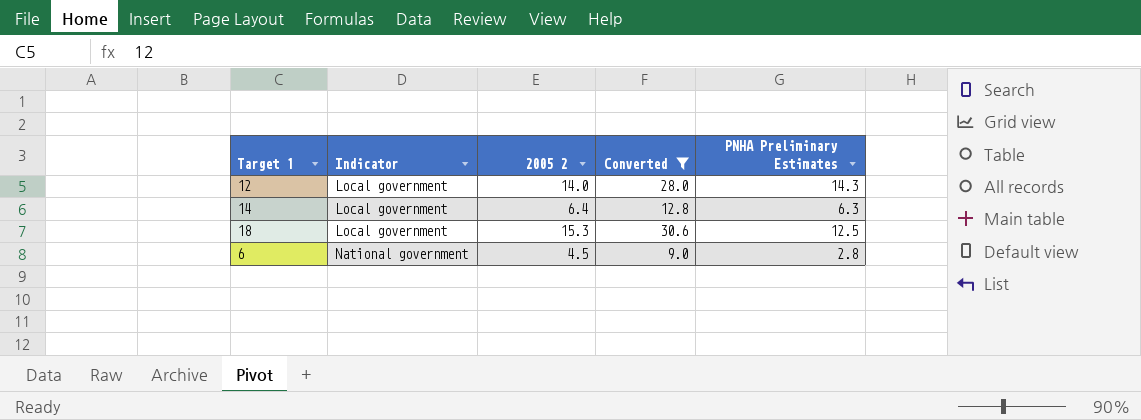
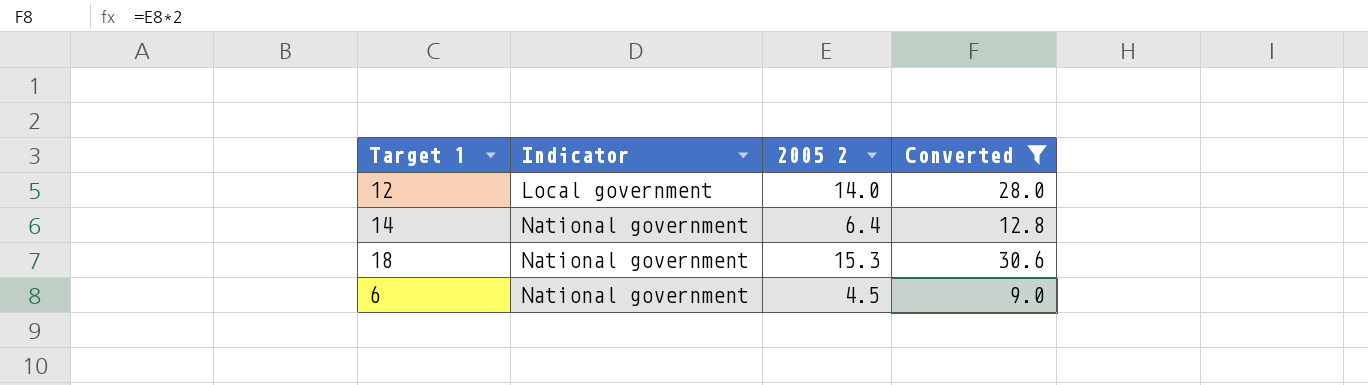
column PNHA Preliminary Estimates | position: 5 -> none
14 | Indicator: Local government -> National government
18 | Indicator: Local government -> National government

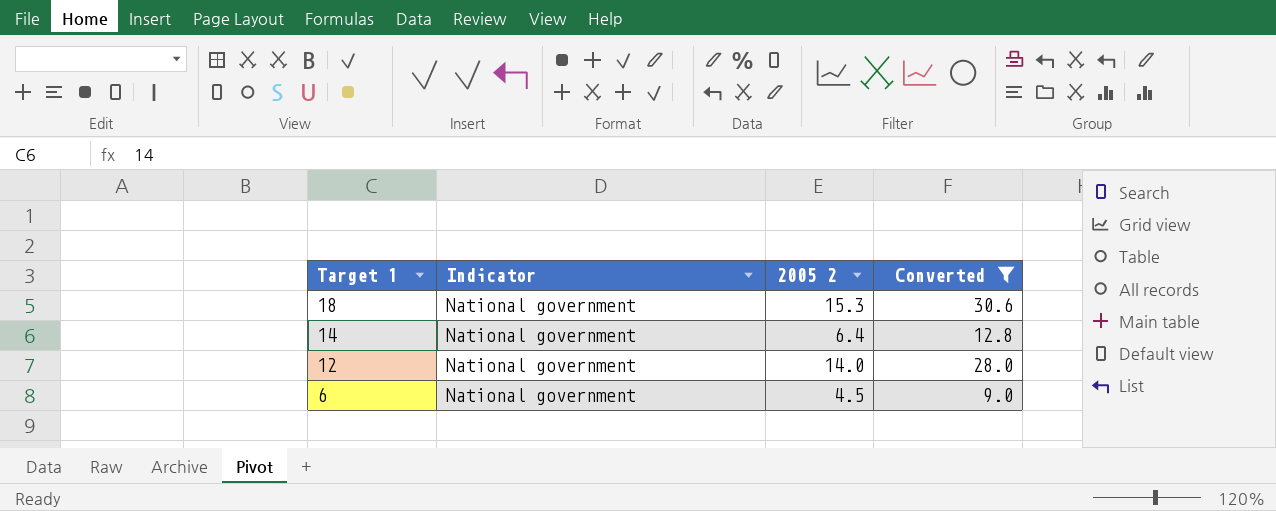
row order: Indicator ascending -> Target 1 descending
12 | Indicator: Local government -> National government

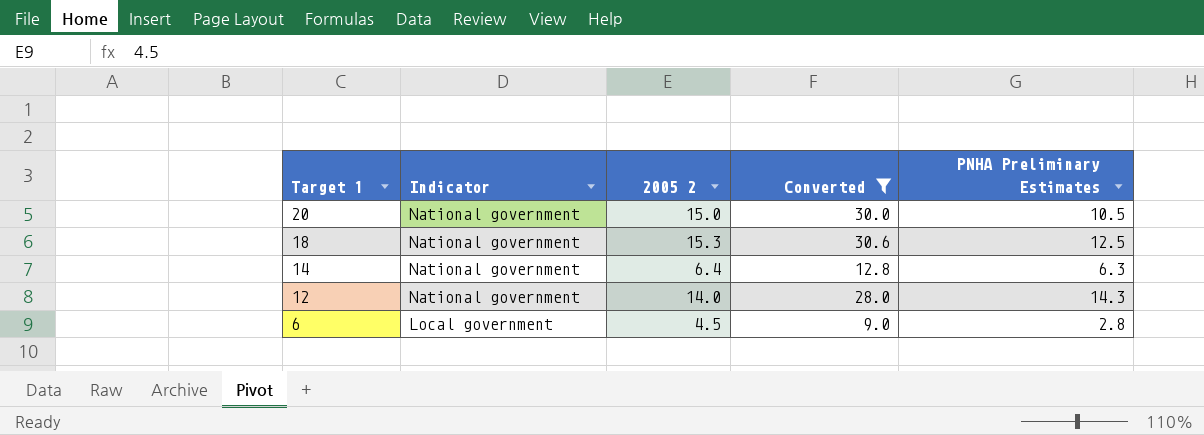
column PNHA Preliminary Estimates | position: none -> 5
row 20: none -> National government | 15.0 | 30.0 | 10.5
6 | Indicator: National government -> Local government

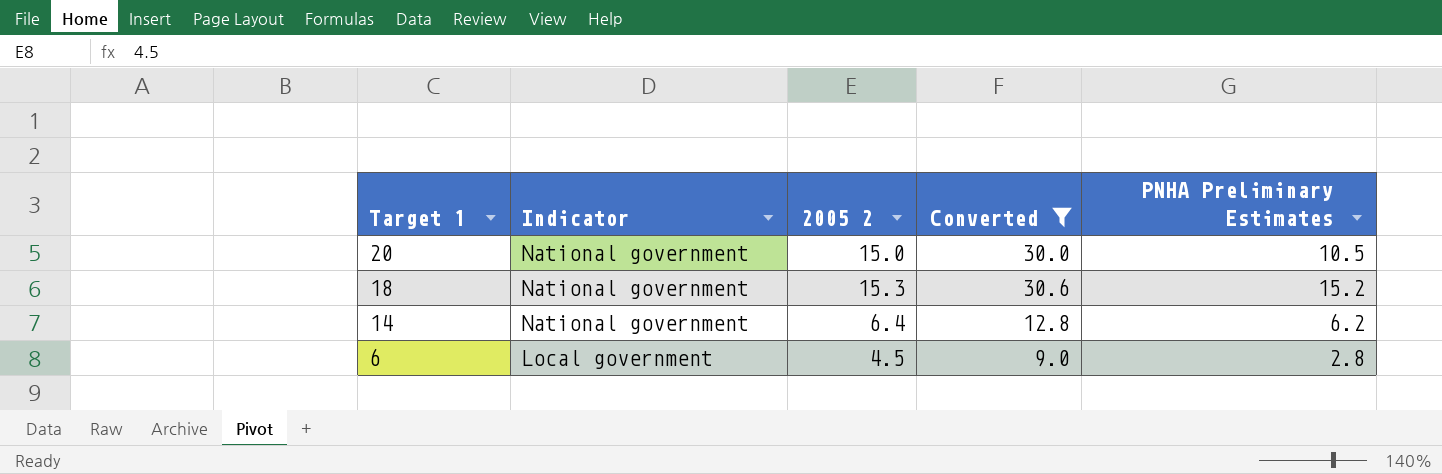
row 12: National government | 14.0 | 28.0 | 14.3 -> none
18 | PNHA Preliminary Estimates: 12.5 -> 15.2
14 | PNHA Preliminary Estimates: 6.3 -> 6.2

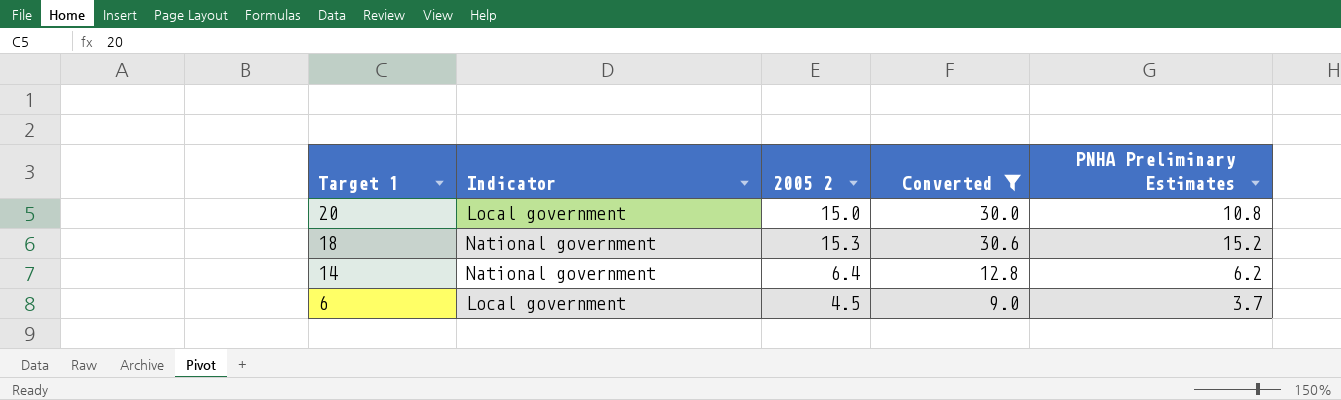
20 | Indicator: National government -> Local government
20 | PNHA Preliminary Estimates: 10.5 -> 10.8
6 | PNHA Preliminary Estimates: 2.8 -> 3.7

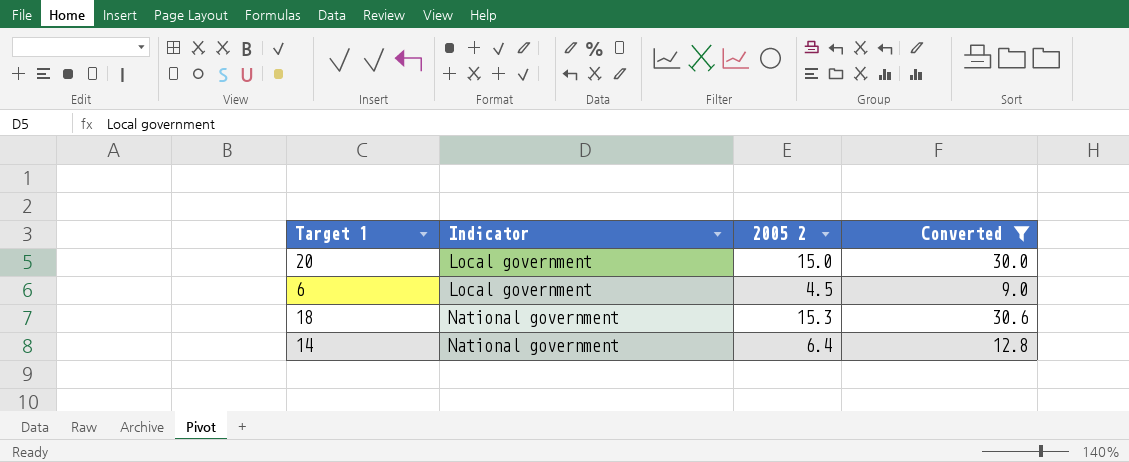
row order: Target 1 descending -> Indicator ascending
column PNHA Preliminary Estimates | position: 5 -> none

